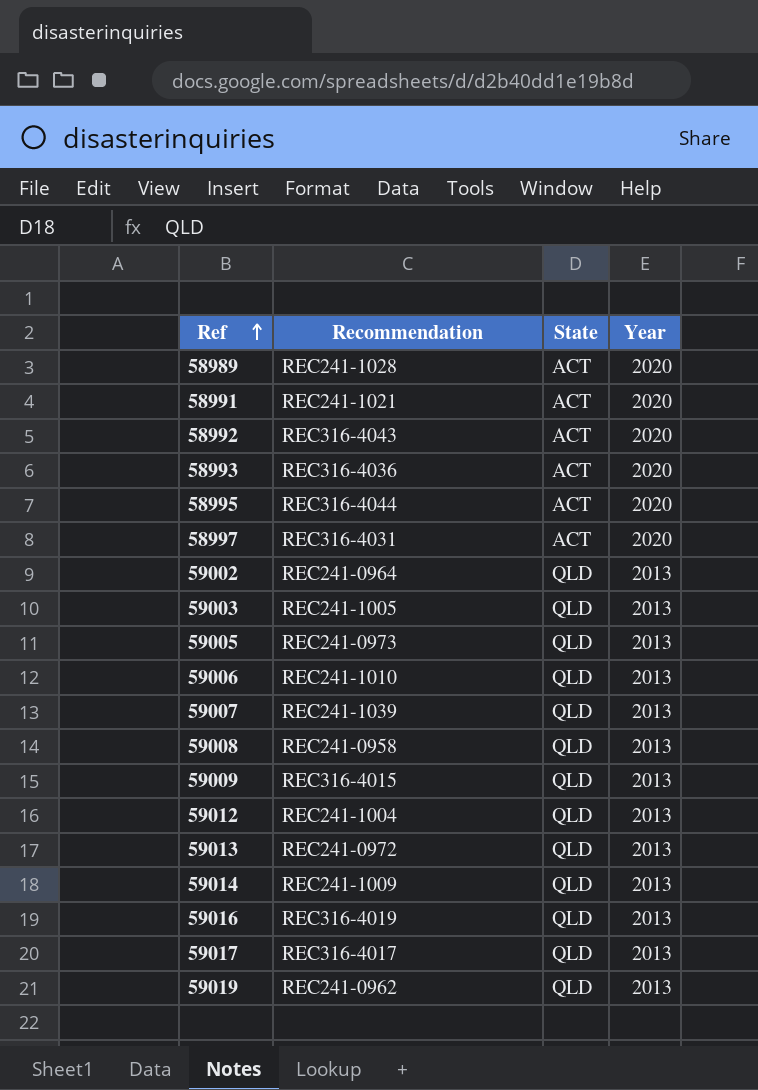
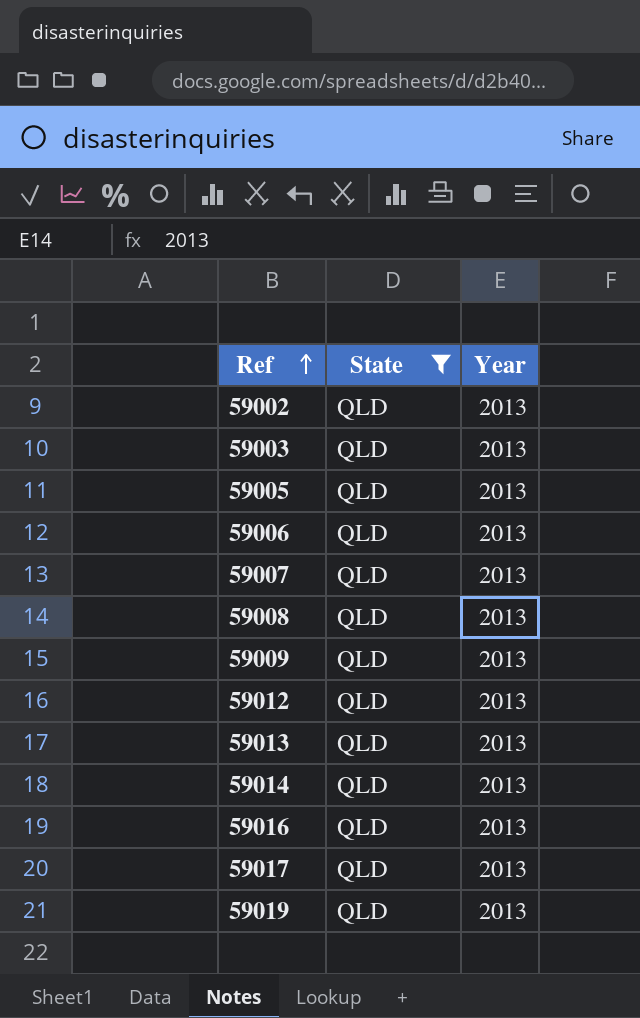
filter: none -> State = QLD
column Recommendation | position: 2 -> none

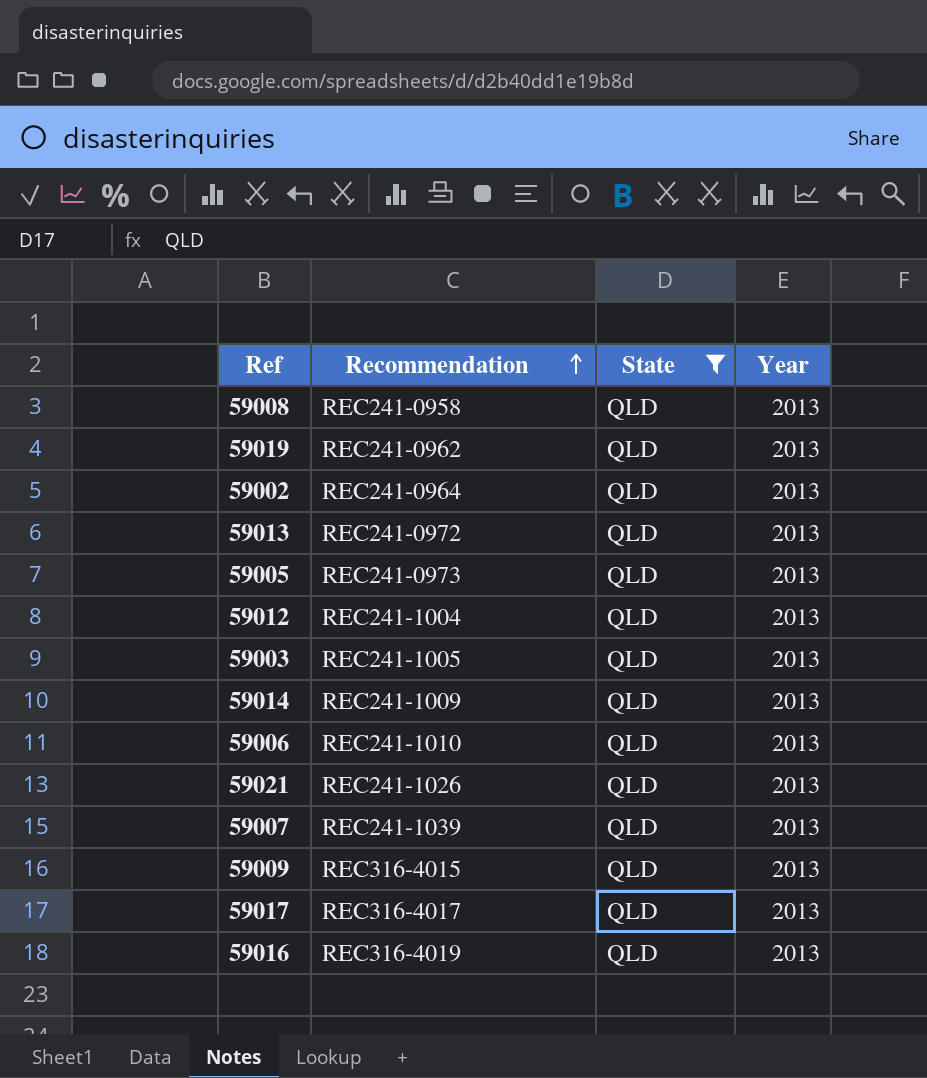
row order: Ref ascending -> Recommendation ascending
column Recommendation | position: none -> 2
row 59021: none -> REC241-1026 | QLD | 2013

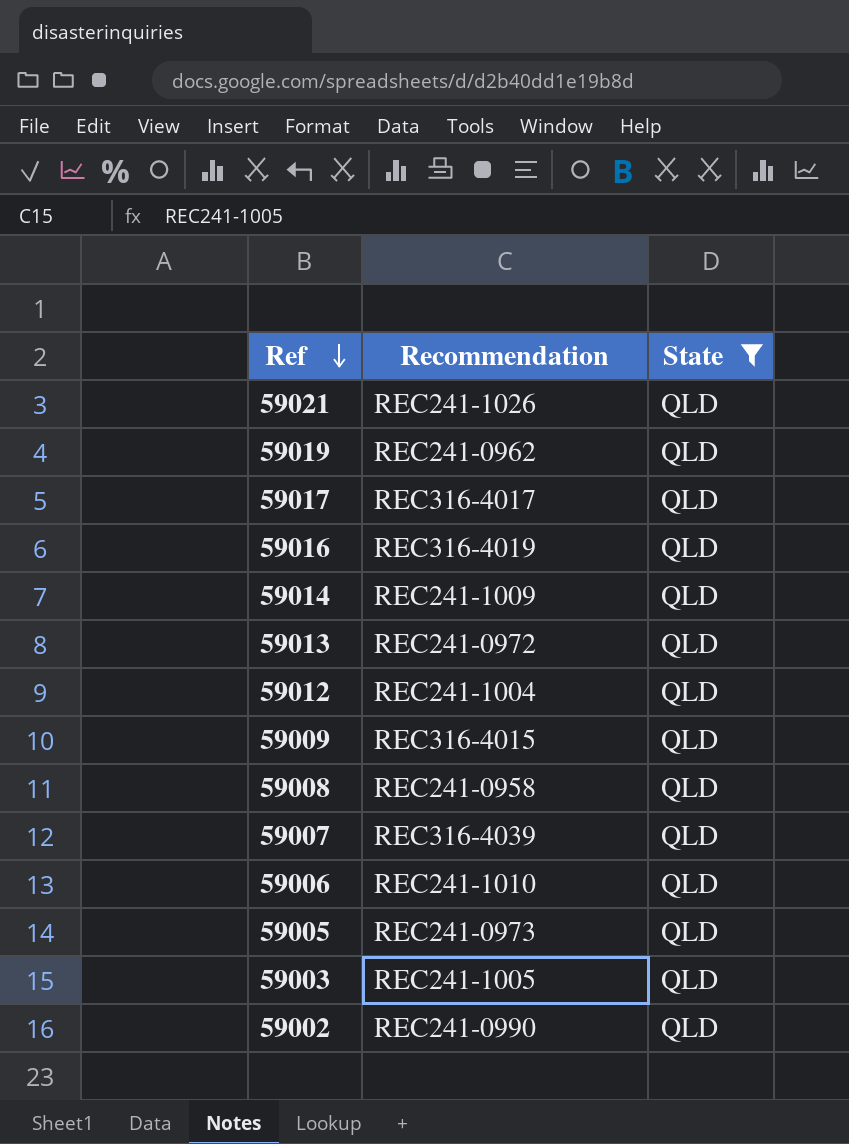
row order: Recommendation ascending -> Ref descending
column Year | position: 4 -> none
59007 | Recommendation: REC241-1039 -> REC316-4039
59002 | Recommendation: REC241-0964 -> REC241-0990

